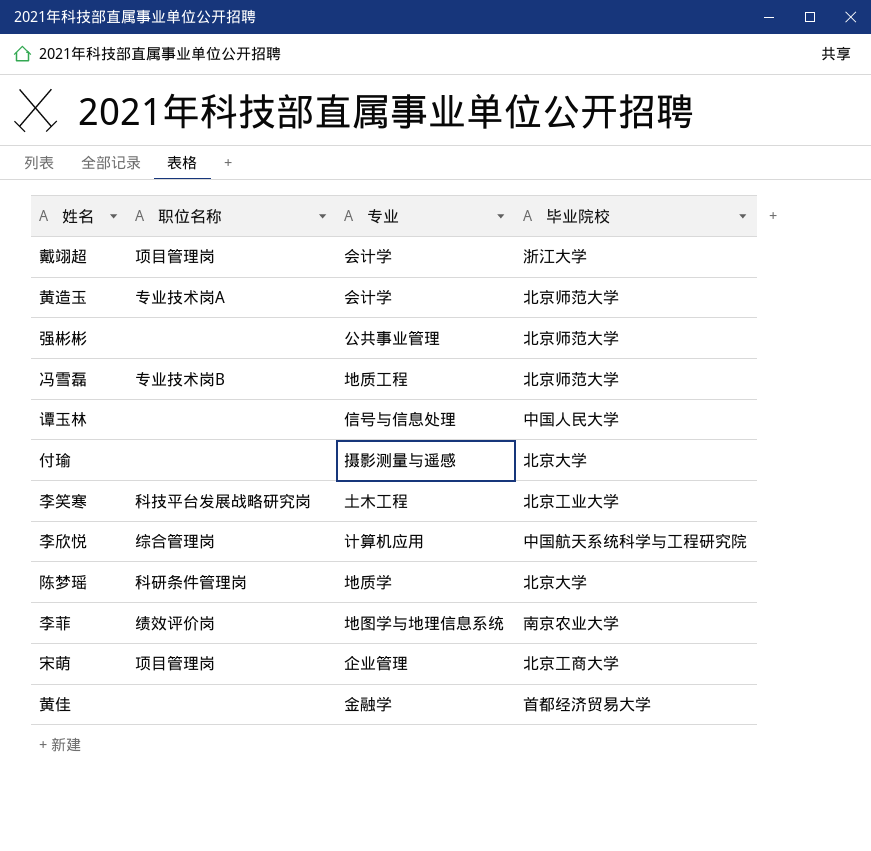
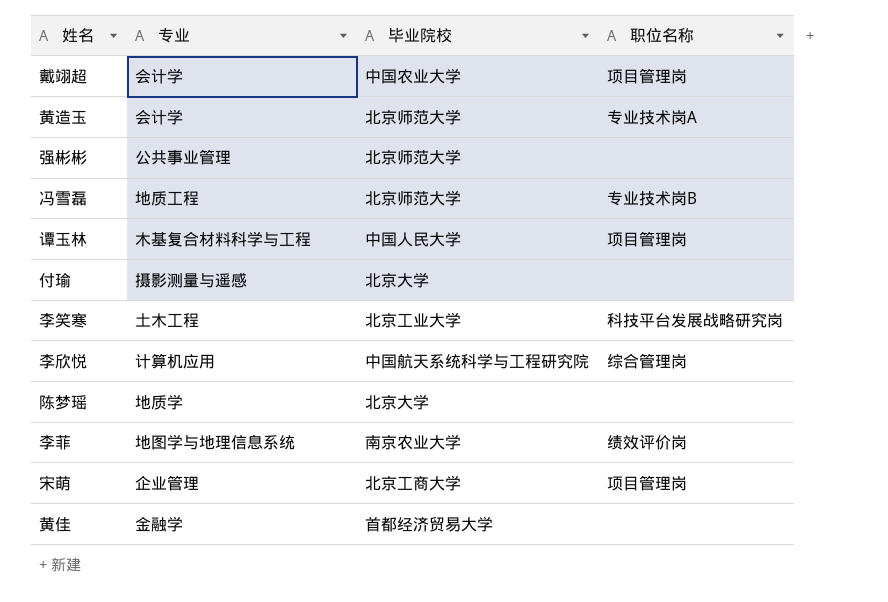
column 职位名称 | position: 2 -> 4
戴翊超 | 毕业院校: 浙江大学 -> 中国农业大学
谭玉林 | 专业: 信号与信息处理 -> 木基复合材料科学与工程
谭玉林 | 职位名称: none -> 项目管理岗
陈梦瑶 | 职位名称: 科研条件管理岗 -> none

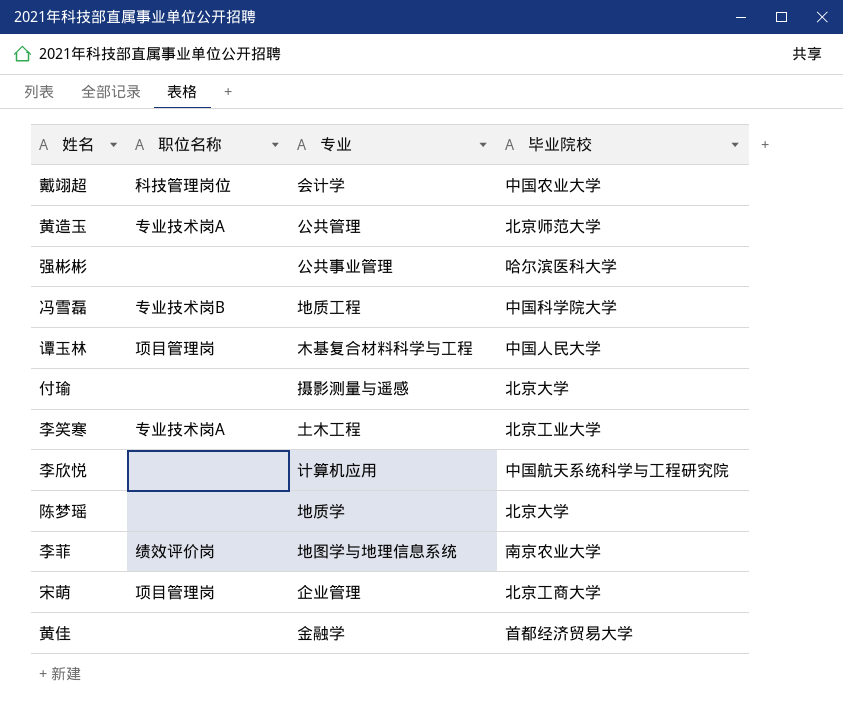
column 职位名称 | position: 4 -> 2
戴翊超 | 职位名称: 项目管理岗 -> 科技管理岗位
黄造玉 | 专业: 会计学 -> 公共管理
强彬彬 | 毕业院校: 北京师范大学 -> 哈尔滨医科大学
冯雪磊 | 毕业院校: 北京师范大学 -> 中国科学院大学
李笑寒 | 职位名称: 科技平台发展战略研究岗 -> 专业技术岗A
李欣悦 | 职位名称: 综合管理岗 -> none

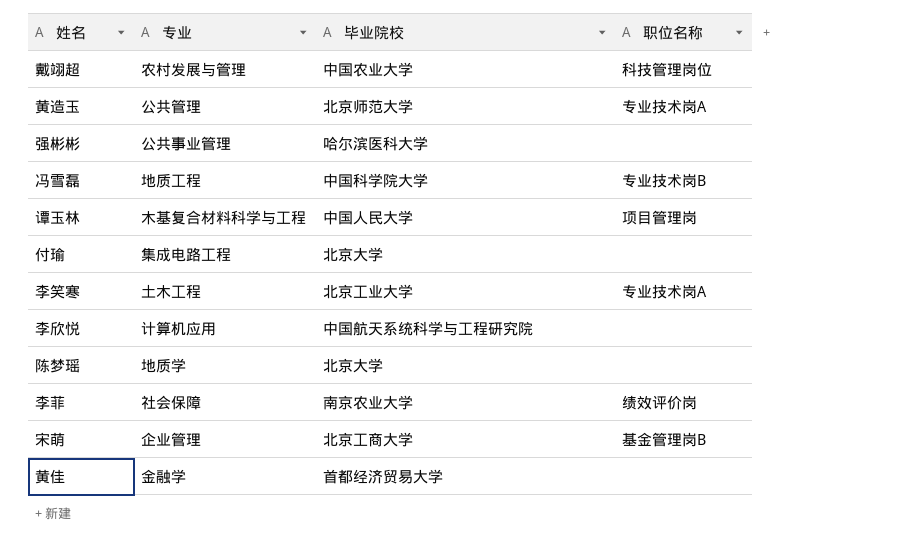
column 职位名称 | position: 2 -> 4
戴翊超 | 专业: 会计学 -> 农村发展与管理
付瑜 | 专业: 摄影测量与遥感 -> 集成电路工程
李菲 | 专业: 地图学与地理信息系统 -> 社会保障
宋萌 | 职位名称: 项目管理岗 -> 基金管理岗B

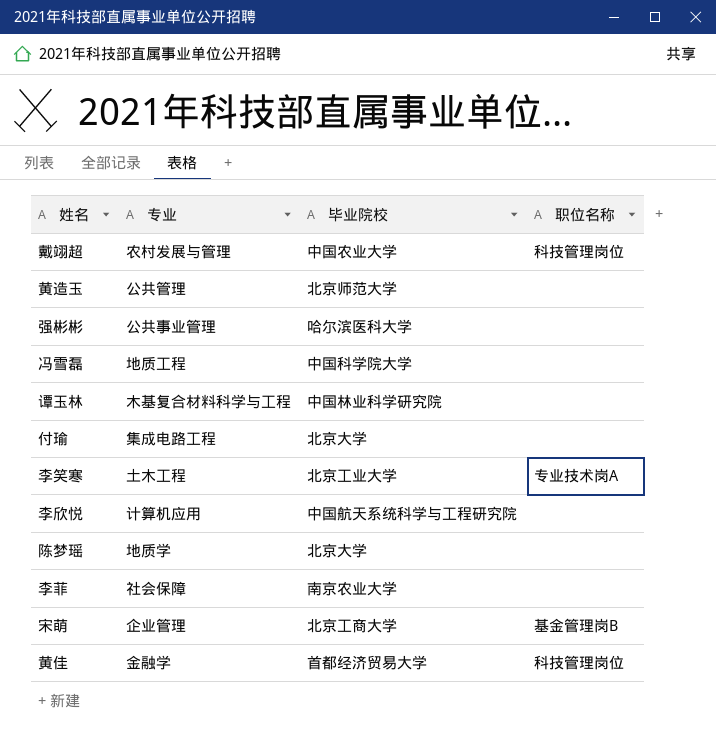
黄造玉 | 职位名称: 专业技术岗A -> none
冯雪磊 | 职位名称: 专业技术岗B -> none
谭玉林 | 毕业院校: 中国人民大学 -> 中国林业科学研究院
谭玉林 | 职位名称: 项目管理岗 -> none
李菲 | 职位名称: 绩效评价岗 -> none
黄佳 | 职位名称: none -> 科技管理岗位

